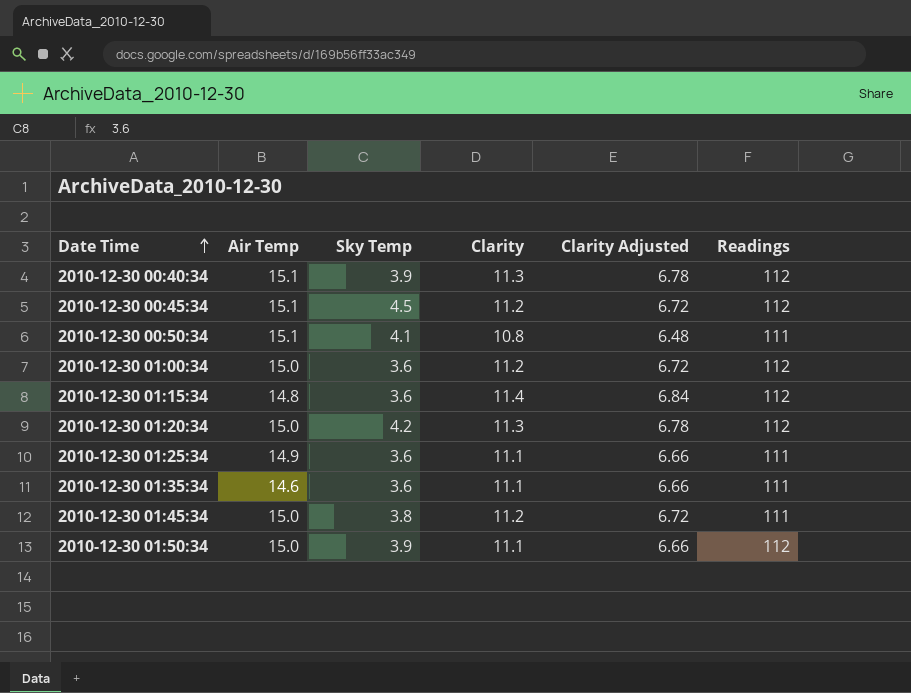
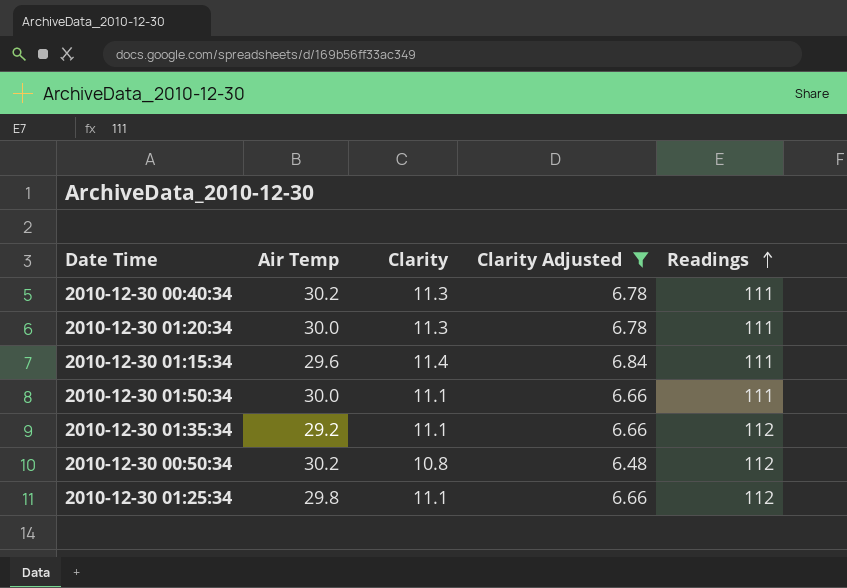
filter: none -> Clarity Adjusted != 6.72
row order: Date Time ascending -> Readings ascending
column Sky Temp | position: 3 -> none
2010-12-30 00:40:34 | Air Temp: 15.1 -> 30.2
2010-12-30 00:40:34 | Readings: 112 -> 111
2010-12-30 01:20:34 | Air Temp: 15.0 -> 30.0
2010-12-30 01:20:34 | Readings: 112 -> 111
2010-12-30 01:15:34 | Air Temp: 14.8 -> 29.6
2010-12-30 01:15:34 | Readings: 112 -> 111
2010-12-30 01:50:34 | Air Temp: 15.0 -> 30.0
2010-12-30 01:50:34 | Readings: 112 -> 111
2010-12-30 01:35:34 | Air Temp: 14.6 -> 29.2
2010-12-30 01:35:34 | Readings: 111 -> 112
2010-12-30 00:50:34 | Air Temp: 15.1 -> 30.2
2010-12-30 00:50:34 | Readings: 111 -> 112
2010-12-30 01:25:34 | Air Temp: 14.9 -> 29.8
2010-12-30 01:25:34 | Readings: 111 -> 112

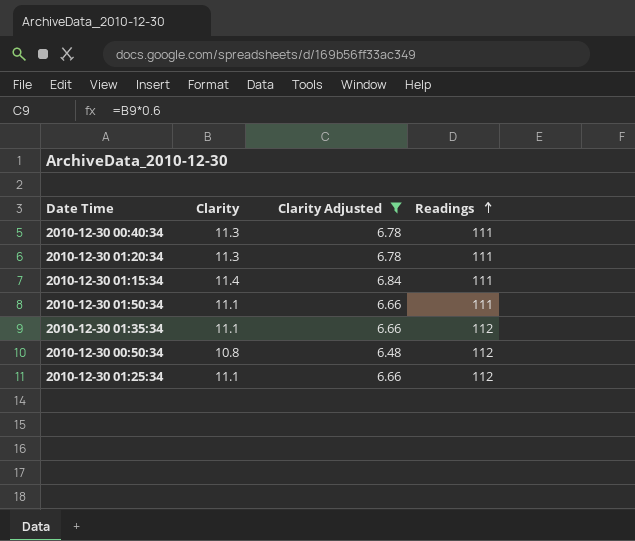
column Air Temp | position: 2 -> none

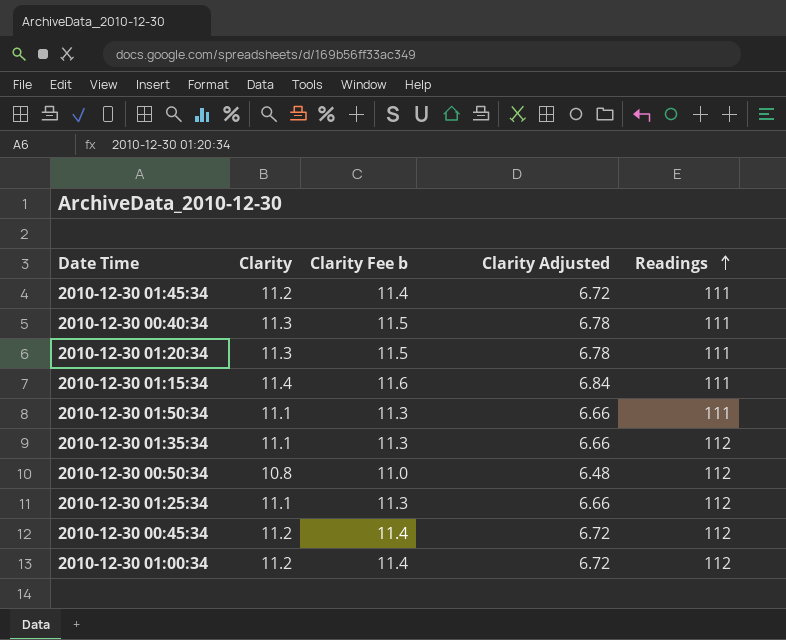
filter: Clarity Adjusted != 6.72 -> none
column Clarity Fee b | formula: none -> [Clarity] * 1.02

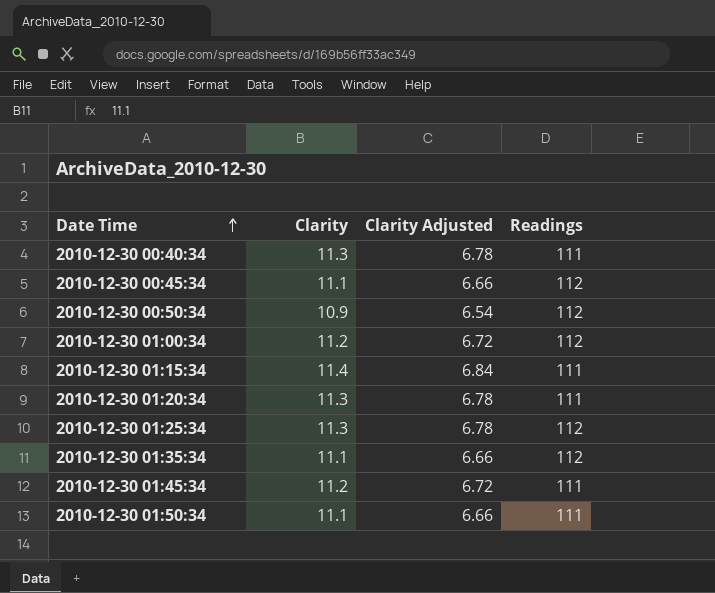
row order: Readings ascending -> Date Time ascending
column Clarity Fee b | formula: [Clarity] * 1.02 -> none
2010-12-30 00:45:34 | Clarity: 11.2 -> 11.1
2010-12-30 00:45:34 | Clarity Adjusted: 6.72 -> 6.66
2010-12-30 00:50:34 | Clarity: 10.8 -> 10.9
2010-12-30 00:50:34 | Clarity Adjusted: 6.48 -> 6.54
2010-12-30 01:25:34 | Clarity: 11.1 -> 11.3
2010-12-30 01:25:34 | Clarity Adjusted: 6.66 -> 6.78

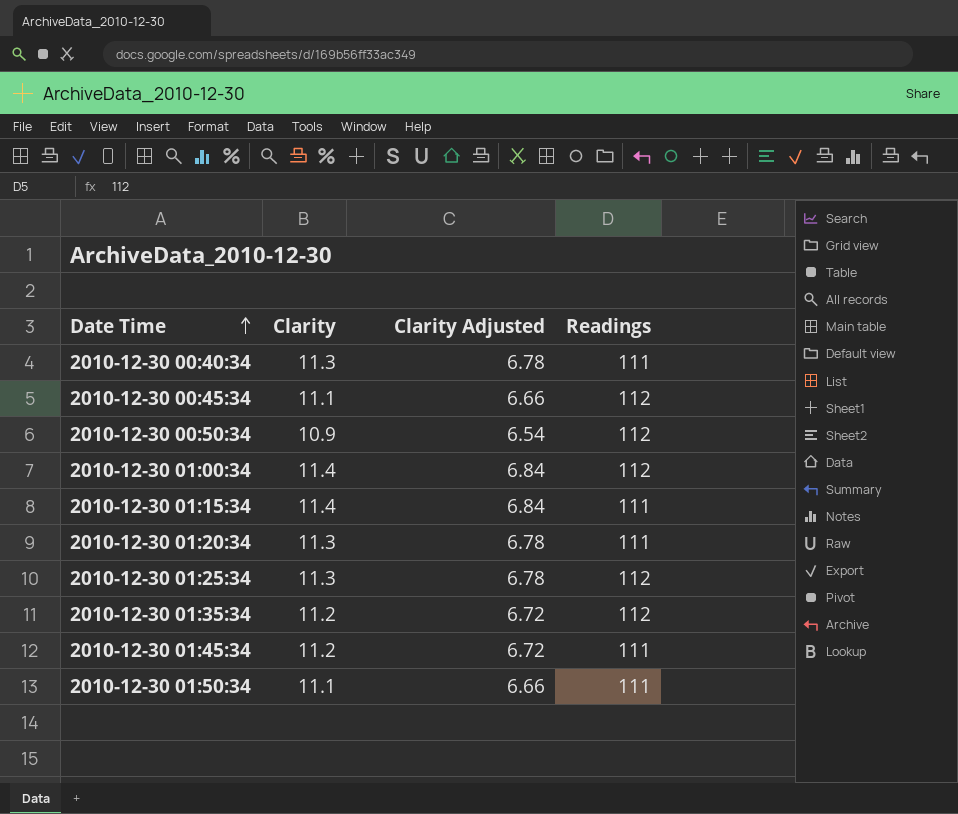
2010-12-30 01:00:34 | Clarity: 11.2 -> 11.4
2010-12-30 01:00:34 | Clarity Adjusted: 6.72 -> 6.84
2010-12-30 01:35:34 | Clarity: 11.1 -> 11.2
2010-12-30 01:35:34 | Clarity Adjusted: 6.66 -> 6.72

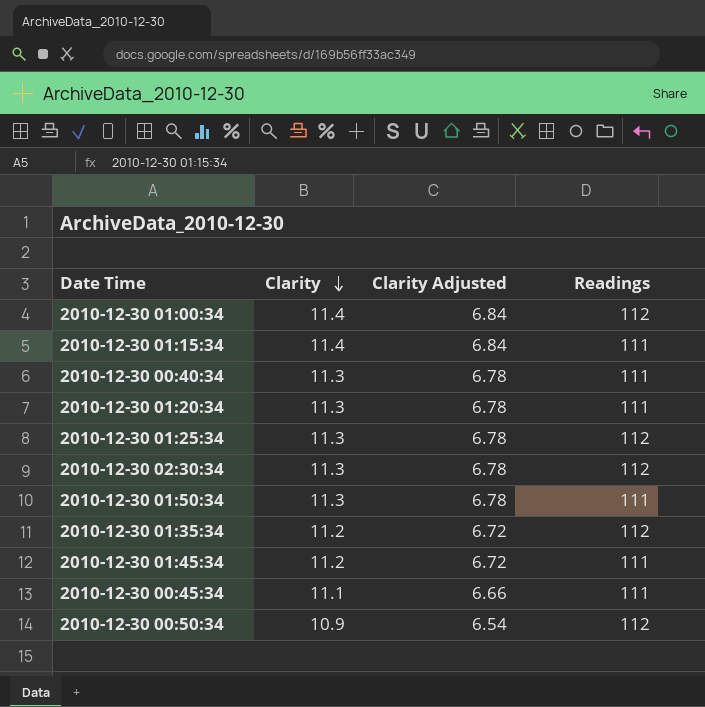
row order: Date Time ascending -> Clarity descending
row 2010-12-30 02:30:34: none -> 11.3 | 6.78 | 112
2010-12-30 01:50:34 | Clarity: 11.1 -> 11.3
2010-12-30 01:50:34 | Clarity Adjusted: 6.66 -> 6.78
2010-12-30 00:45:34 | Readings: 112 -> 111

